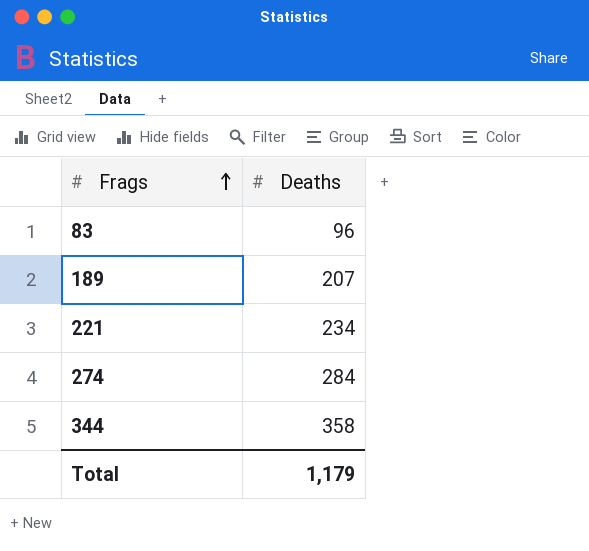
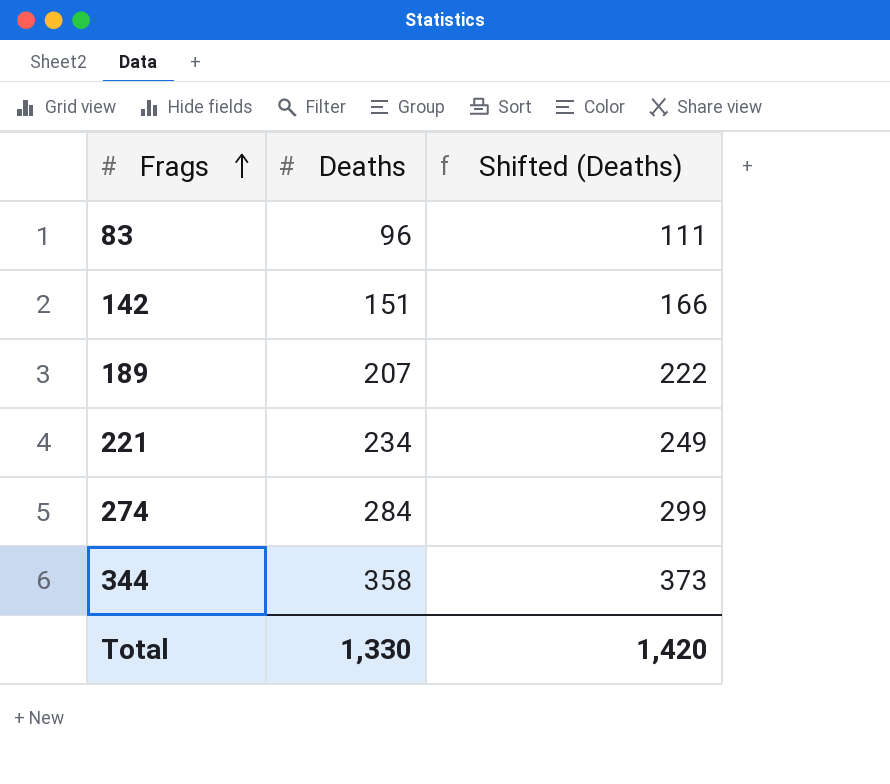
column Shifted (Deaths) | formula: none -> [Deaths] + 15
row 142: none -> 151 | 166
Total | Deaths: 1,179 -> 1,330

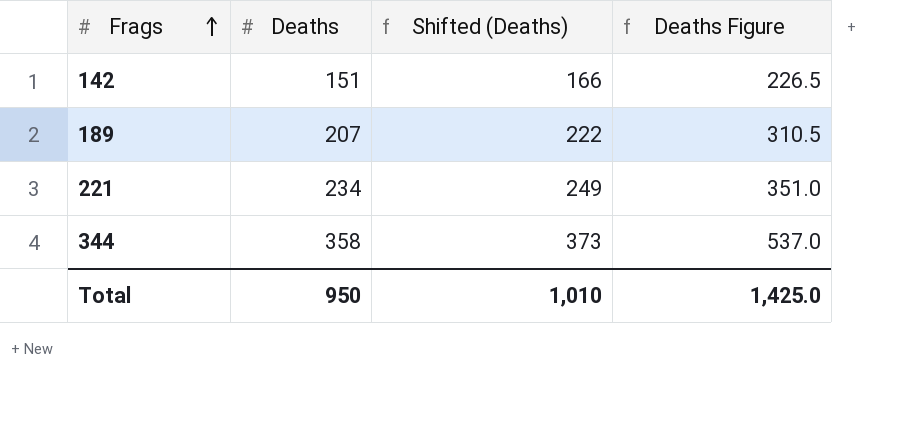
column Deaths Figure | formula: none -> [Deaths] * 1.5
row 83: 96 | 111 -> none
row 274: 284 | 299 -> none
Total | Deaths: 1,330 -> 950
Total | Shifted (Deaths): 1,420 -> 1,010

